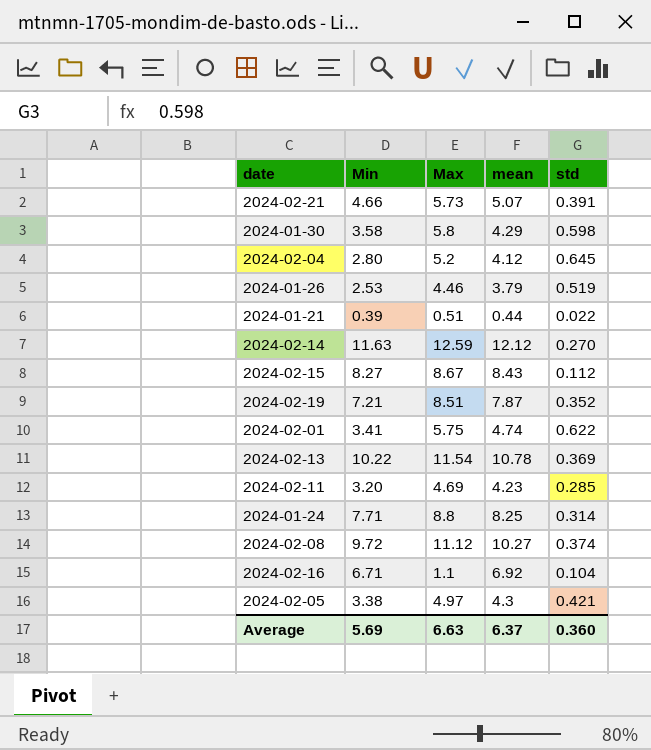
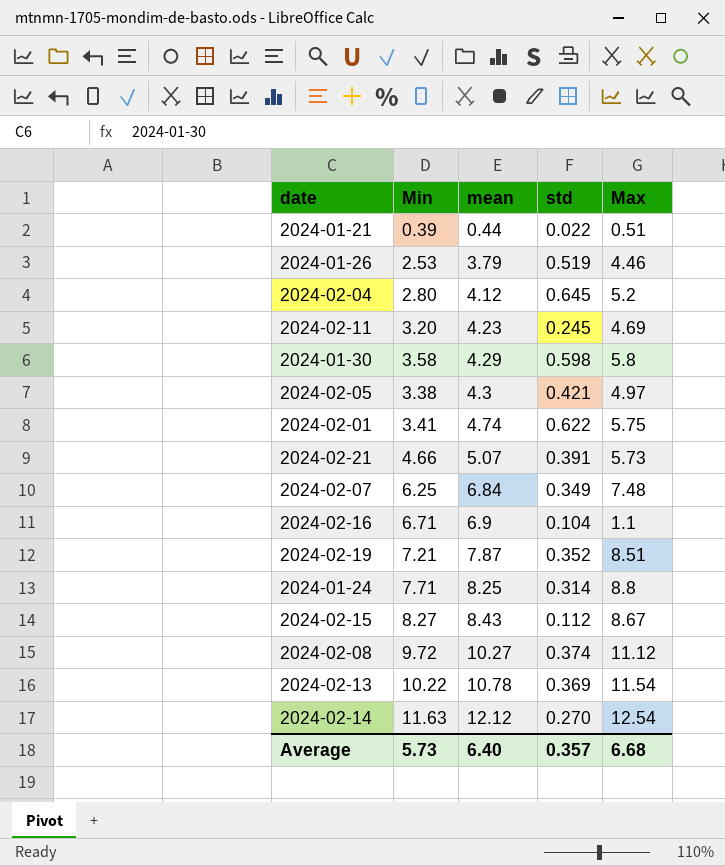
row order: none -> mean ascending
column Max | position: 3 -> 5
2024-02-11 | std: 0.285 -> 0.245
row 2024-02-07: none -> 6.25 | 6.84 | 0.349 | 7.48
2024-02-16 | mean: 6.92 -> 6.9
2024-02-14 | Max: 12.59 -> 12.54
Average | Min: 5.69 -> 5.73
Average | mean: 6.37 -> 6.40
Average | std: 0.360 -> 0.357
Average | Max: 6.63 -> 6.68

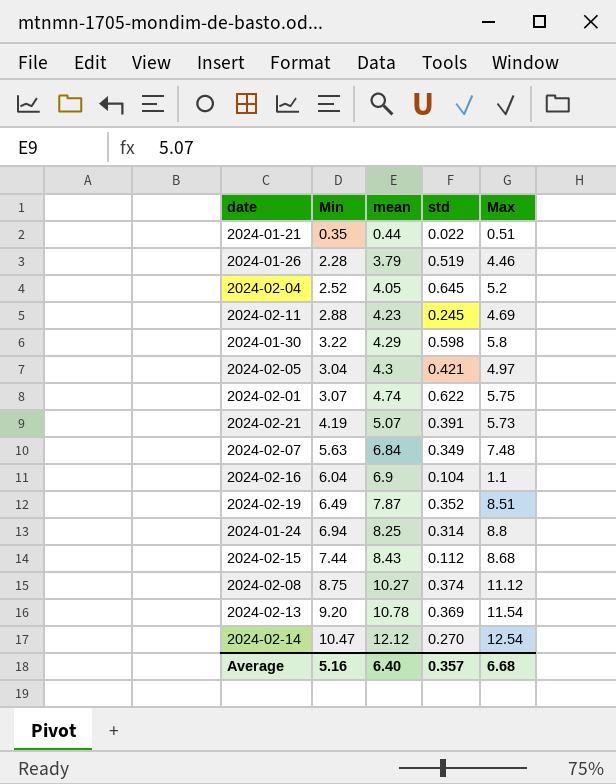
2024-01-21 | Min: 0.39 -> 0.35
2024-01-26 | Min: 2.53 -> 2.28
2024-02-04 | Min: 2.80 -> 2.52
2024-02-04 | mean: 4.12 -> 4.05
2024-02-11 | Min: 3.20 -> 2.88
2024-01-30 | Min: 3.58 -> 3.22
2024-02-05 | Min: 3.38 -> 3.04
2024-02-01 | Min: 3.41 -> 3.07
2024-02-21 | Min: 4.66 -> 4.19
2024-02-07 | Min: 6.25 -> 5.63
2024-02-16 | Min: 6.71 -> 6.04
2024-02-19 | Min: 7.21 -> 6.49
2024-01-24 | Min: 7.71 -> 6.94
2024-02-15 | Min: 8.27 -> 7.44
2024-02-15 | Max: 8.67 -> 8.68
2024-02-08 | Min: 9.72 -> 8.75
2024-02-13 | Min: 10.22 -> 9.20
2024-02-14 | Min: 11.63 -> 10.47
Average | Min: 5.73 -> 5.16

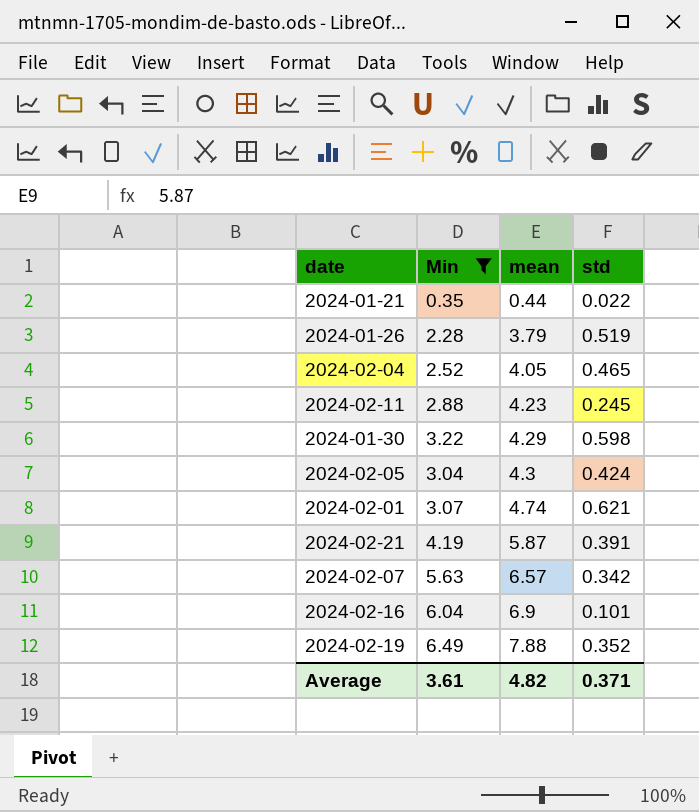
filter: none -> Min <= 6.49
column Max | position: 5 -> none
2024-02-04 | std: 0.645 -> 0.465
2024-02-05 | std: 0.421 -> 0.424
2024-02-01 | std: 0.622 -> 0.621
2024-02-21 | mean: 5.07 -> 5.87
2024-02-07 | mean: 6.84 -> 6.57
2024-02-07 | std: 0.349 -> 0.342
2024-02-16 | std: 0.104 -> 0.101
2024-02-19 | mean: 7.87 -> 7.88
Average | Min: 5.16 -> 3.61
Average | mean: 6.40 -> 4.82
Average | std: 0.357 -> 0.371

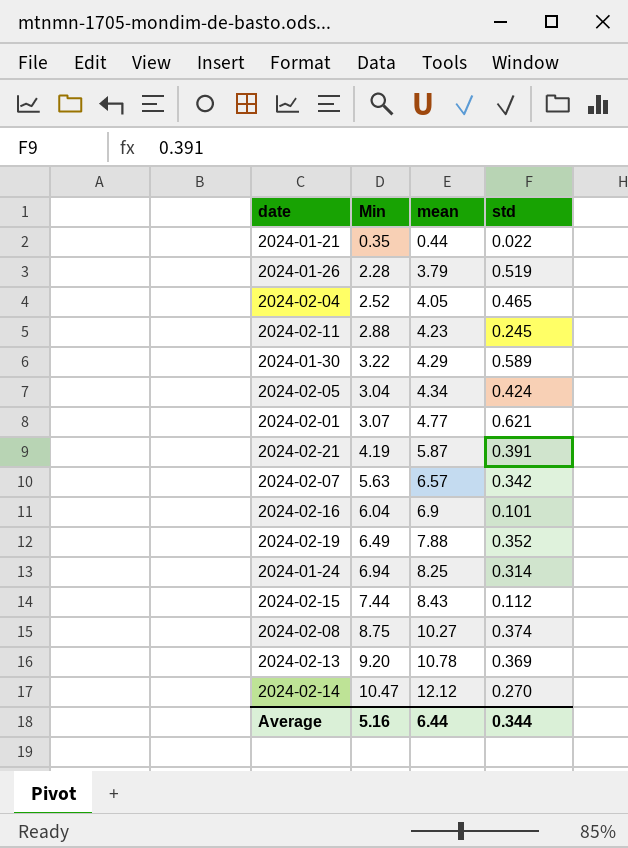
filter: Min <= 6.49 -> none
2024-01-30 | std: 0.598 -> 0.589
2024-02-05 | mean: 4.3 -> 4.34
2024-02-01 | mean: 4.74 -> 4.77
Average | Min: 3.61 -> 5.16
Average | mean: 4.82 -> 6.44
Average | std: 0.371 -> 0.344

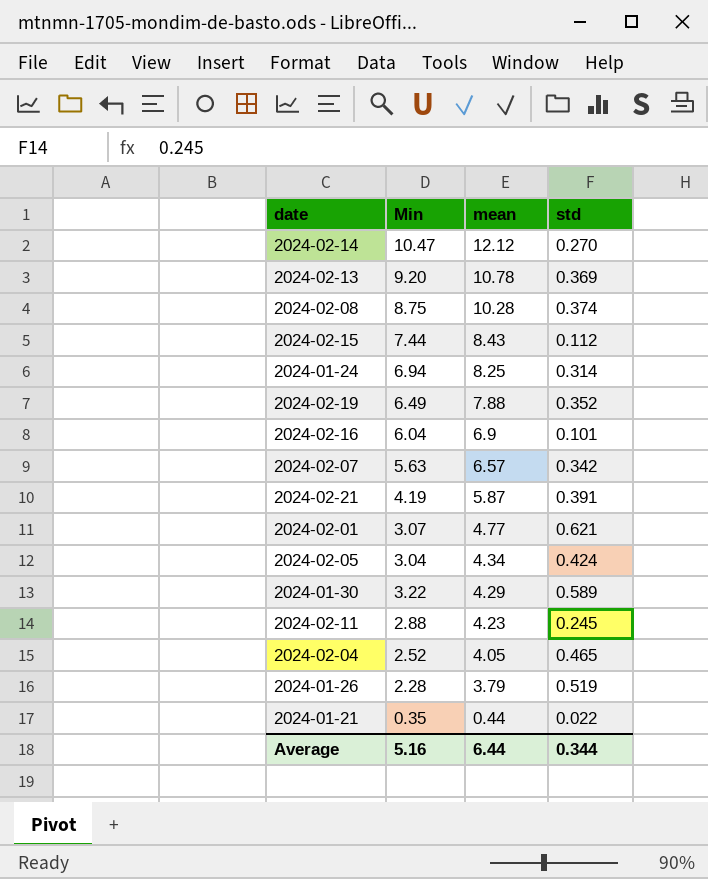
row order: mean ascending -> mean descending
2024-02-08 | mean: 10.27 -> 10.28

